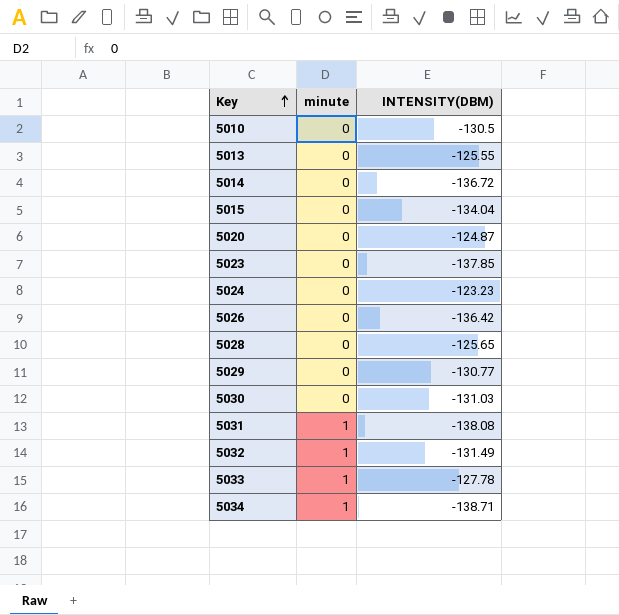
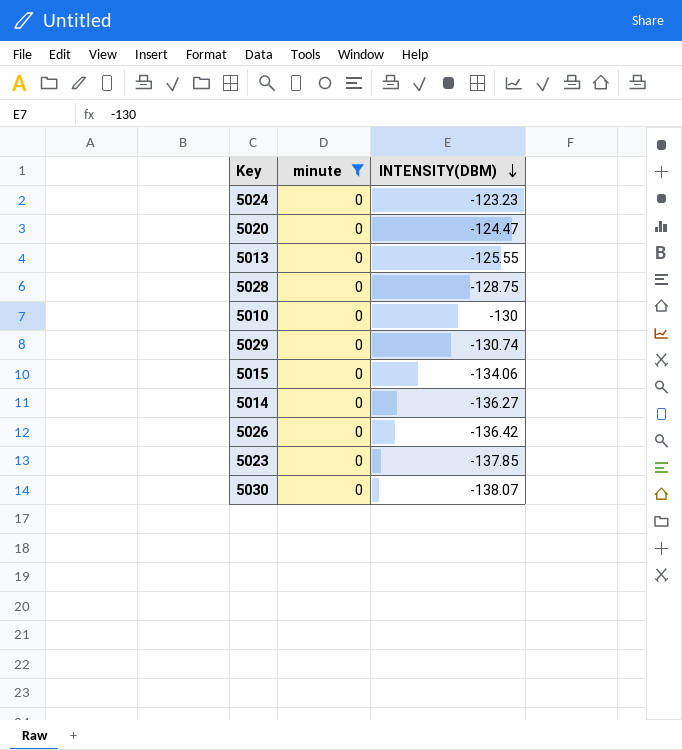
filter: none -> minute = 0
row order: Key ascending -> INTENSITY(DBM) descending
5020 | INTENSITY(DBM): -124.87 -> -124.47
5028 | INTENSITY(DBM): -125.65 -> -128.75
5010 | INTENSITY(DBM): -130.5 -> -130
5029 | INTENSITY(DBM): -130.77 -> -130.74
5015 | INTENSITY(DBM): -134.04 -> -134.06
5014 | INTENSITY(DBM): -136.72 -> -136.27
5030 | INTENSITY(DBM): -131.03 -> -138.07

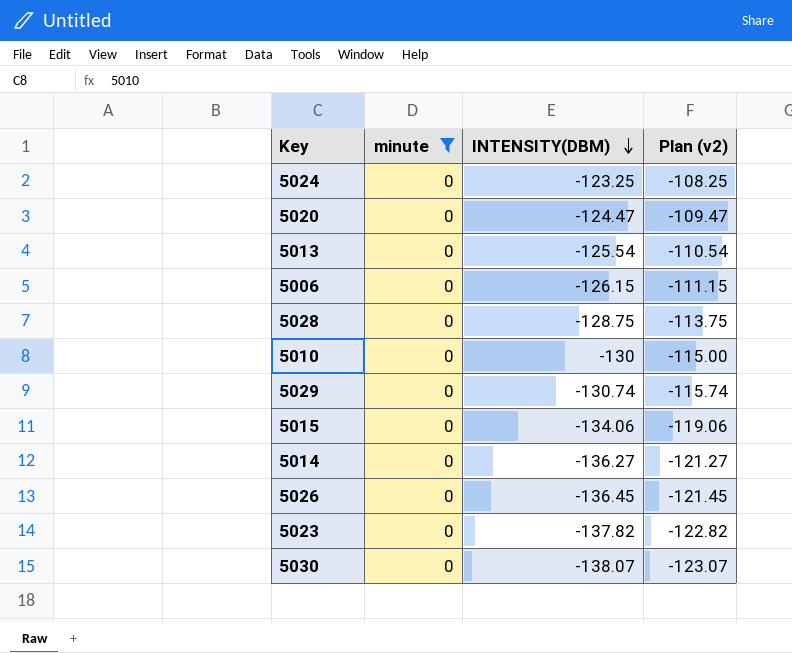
column Plan (v2) | formula: none -> [INTENSITY(DBM)] + 15
5024 | INTENSITY(DBM): -123.23 -> -123.25
5013 | INTENSITY(DBM): -125.55 -> -125.54
row 5006: none -> 0 | -126.15 | -111.15
5026 | INTENSITY(DBM): -136.42 -> -136.45
5023 | INTENSITY(DBM): -137.85 -> -137.82

